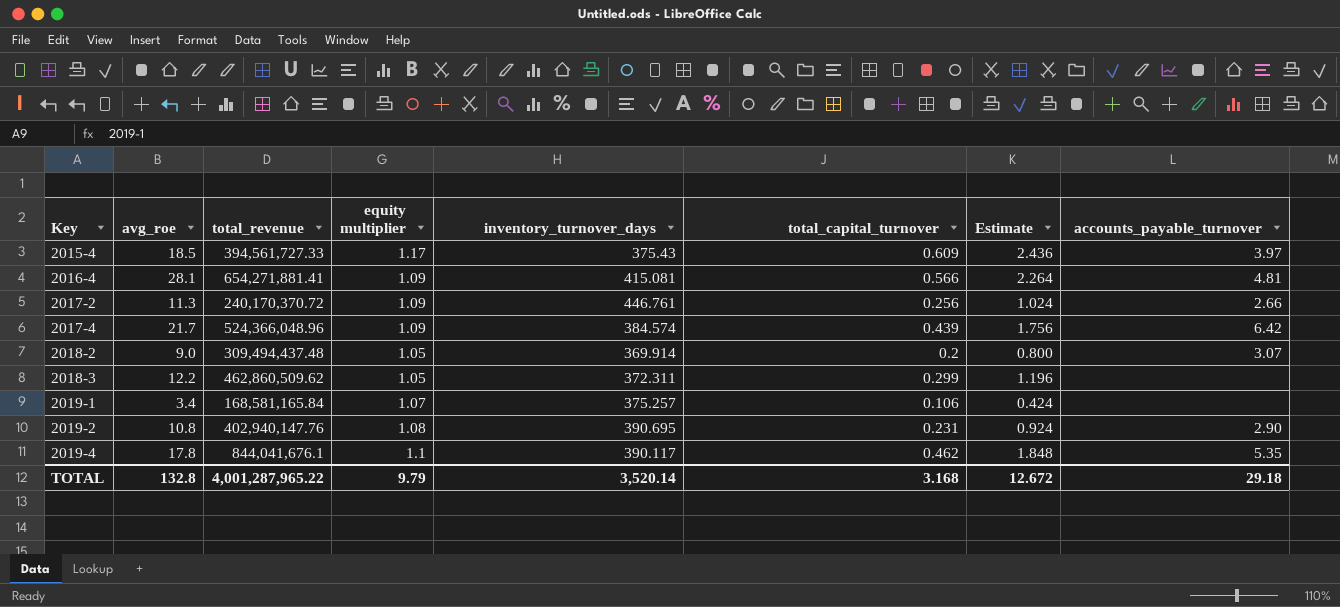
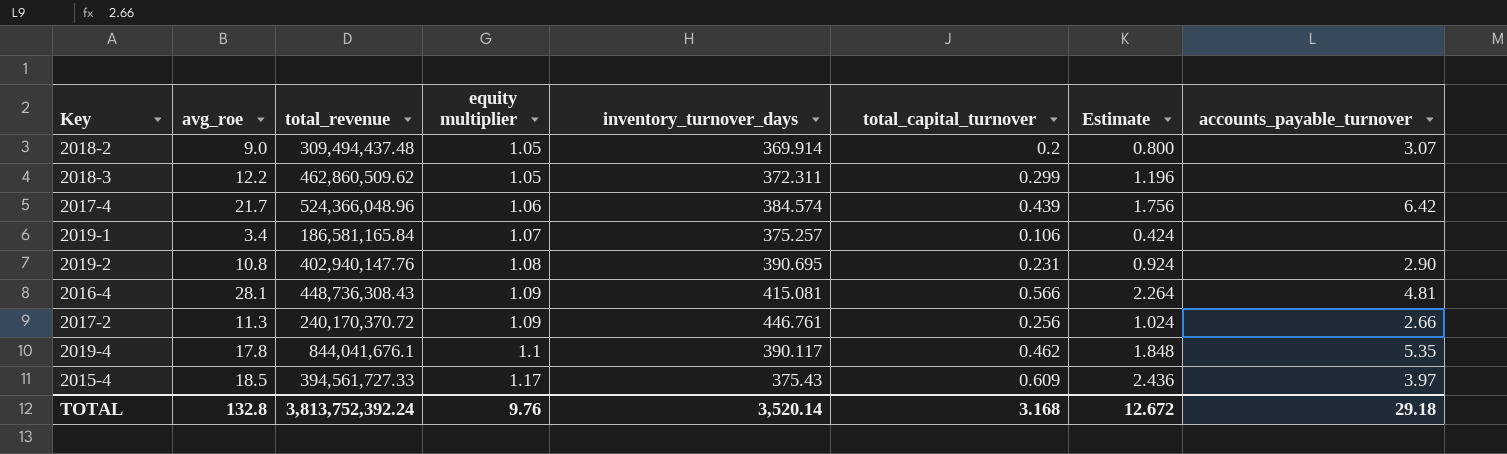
row order: Key ascending -> equity multiplier ascending
2017-4 | equity multiplier: 1.09 -> 1.06
2019-1 | total_revenue: 168,581,165.84 -> 186,581,165.84
2016-4 | total_revenue: 654,271,881.41 -> 448,736,308.43
TOTAL | total_revenue: 4,001,287,965.22 -> 3,813,752,392.24
TOTAL | equity multiplier: 9.79 -> 9.76

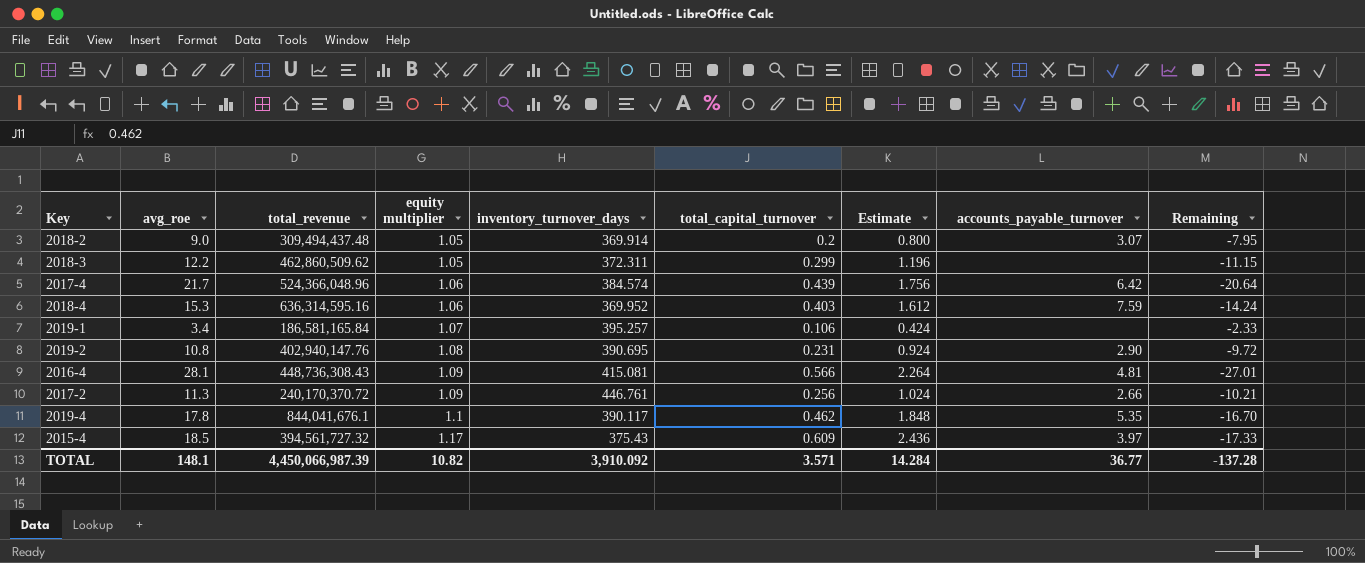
column Remaining | formula: none -> [equity multiplier] - [avg_roe]
row 2018-4: none -> 15.3 | 636,314,595.16 | 1.06 | 369.952 | 0.403 | 1.612 | 7.59 | -14.24
2019-1 | inventory_turnover_days: 375.257 -> 395.257
2015-4 | total_revenue: 394,561,727.33 -> 394,561,727.32
TOTAL | avg_roe: 132.8 -> 148.1
TOTAL | total_revenue: 3,813,752,392.24 -> 4,450,066,987.39
TOTAL | equity multiplier: 9.76 -> 10.82
TOTAL | inventory_turnover_days: 3,520.14 -> 3,910.092
TOTAL | total_capital_turnover: 3.168 -> 3.571
TOTAL | Estimate: 12.672 -> 14.284
TOTAL | accounts_payable_turnover: 29.18 -> 36.77

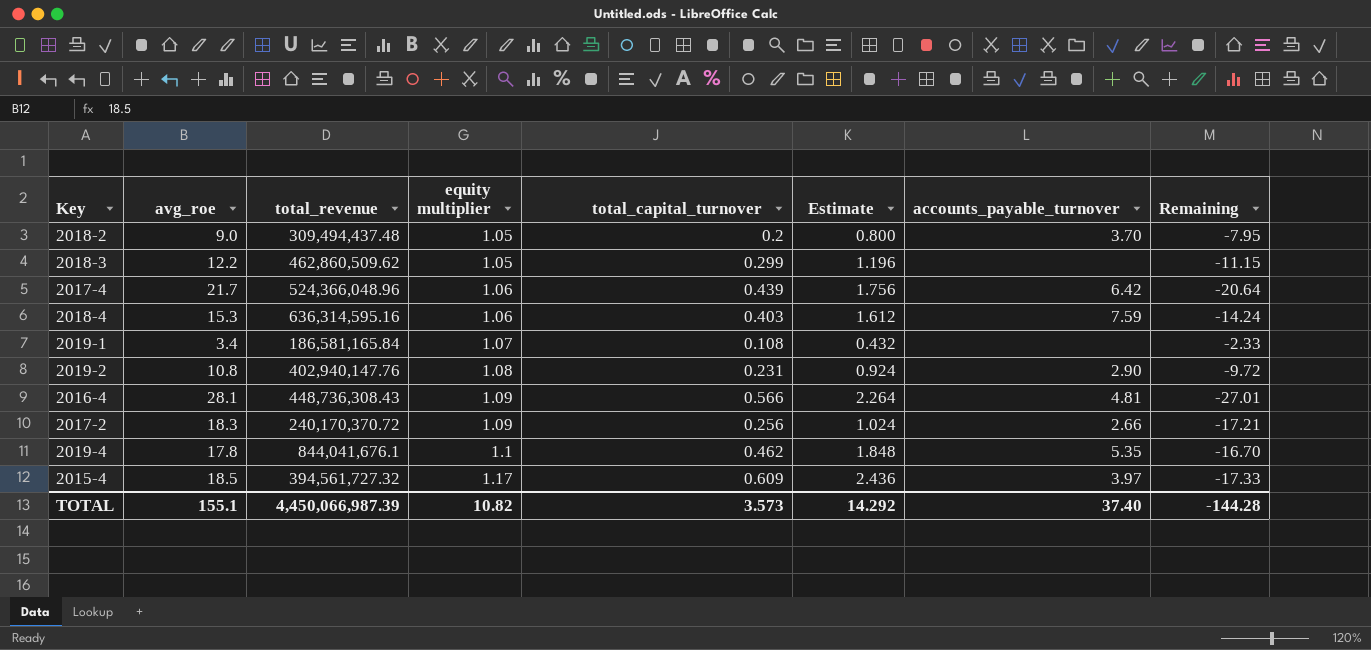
column inventory_turnover_days | position: 5 -> none
2018-2 | accounts_payable_turnover: 3.07 -> 3.70
2019-1 | total_capital_turnover: 0.106 -> 0.108
2019-1 | Estimate: 0.424 -> 0.432
2017-2 | avg_roe: 11.3 -> 18.3
2017-2 | Remaining: -10.21 -> -17.21
TOTAL | avg_roe: 148.1 -> 155.1
TOTAL | total_capital_turnover: 3.571 -> 3.573
TOTAL | Estimate: 14.284 -> 14.292
TOTAL | accounts_payable_turnover: 36.77 -> 37.40
TOTAL | Remaining: -137.28 -> -144.28

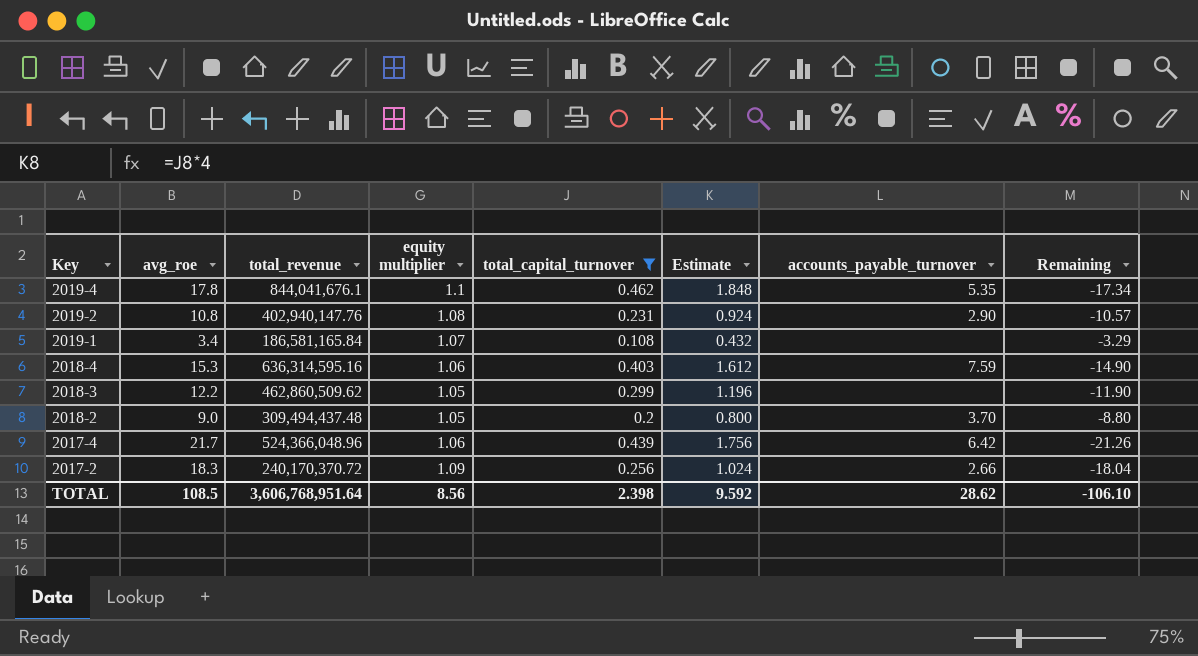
filter: none -> total_capital_turnover <= 0.462
row order: equity multiplier ascending -> Key descending
column Remaining | formula: [equity multiplier] - [avg_roe] -> [total_capital_turnover] - [avg_roe]
TOTAL | avg_roe: 155.1 -> 108.5
TOTAL | total_revenue: 4,450,066,987.39 -> 3,606,768,951.64
TOTAL | equity multiplier: 10.82 -> 8.56
TOTAL | total_capital_turnover: 3.573 -> 2.398
TOTAL | Estimate: 14.292 -> 9.592
TOTAL | accounts_payable_turnover: 37.40 -> 28.62
TOTAL | Remaining: -144.28 -> -106.10

